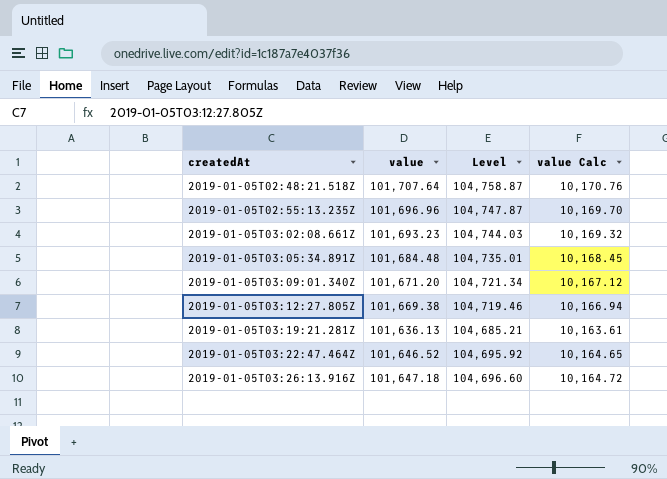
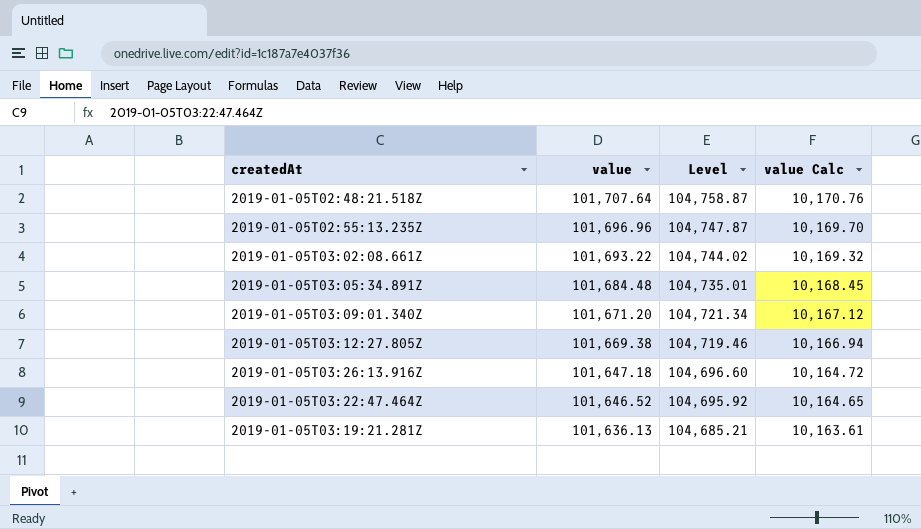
row order: createdAt ascending -> value descending
2019-01-05T03:02:08.661Z | value: 101,693.23 -> 101,693.22
2019-01-05T03:02:08.661Z | Level: 104,744.03 -> 104,744.02

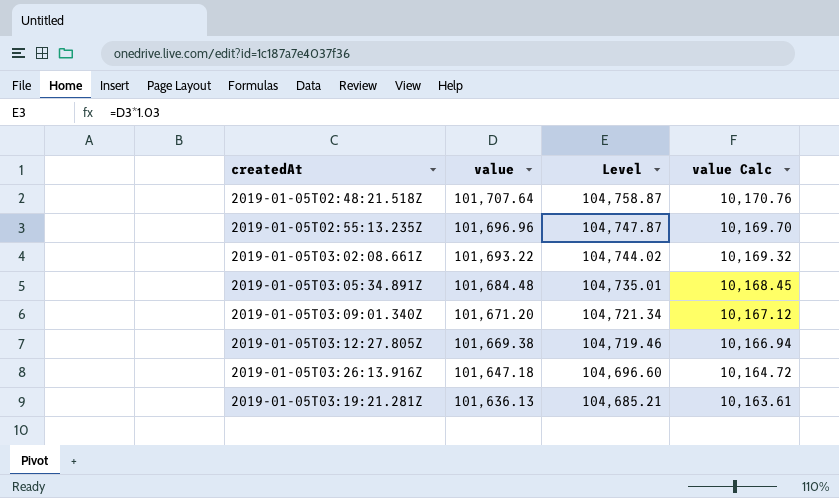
row 2019-01-05T03:22:47.464Z: 101,646.52 | 104,695.92 | 10,164.65 -> none

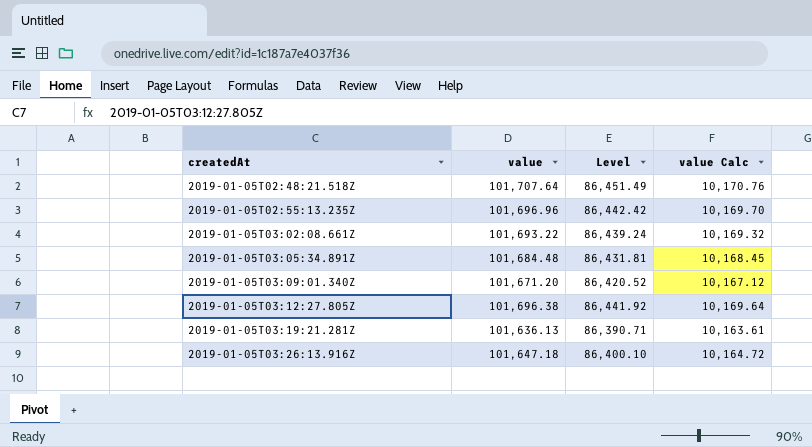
row order: value descending -> createdAt ascending
column Level | formula: [value] * 1.03 -> [value] * 0.85
2019-01-05T03:12:27.805Z | value: 101,669.38 -> 101,696.38
2019-01-05T03:12:27.805Z | value Calc: 10,166.94 -> 10,169.64

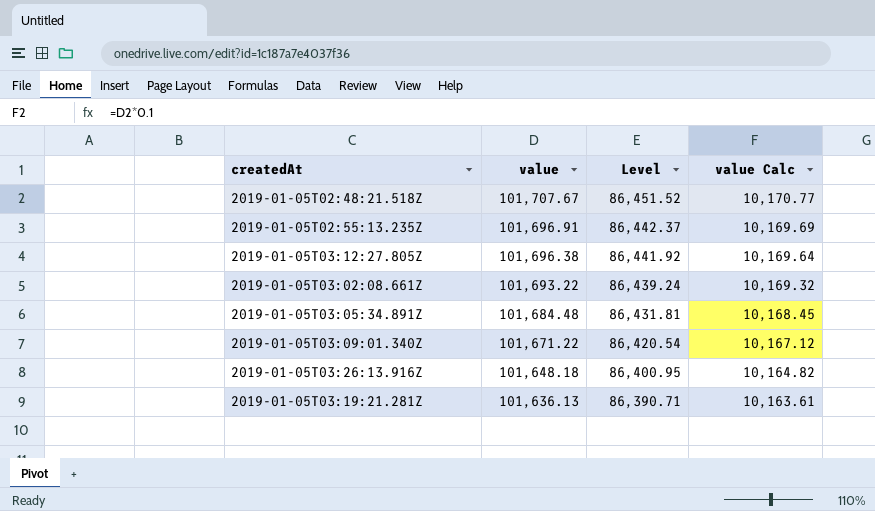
row order: createdAt ascending -> value descending
2019-01-05T02:48:21.518Z | value: 101,707.64 -> 101,707.67
2019-01-05T02:48:21.518Z | Level: 86,451.49 -> 86,451.52
2019-01-05T02:48:21.518Z | value Calc: 10,170.76 -> 10,170.77
2019-01-05T02:55:13.235Z | value: 101,696.96 -> 101,696.91
2019-01-05T02:55:13.235Z | Level: 86,442.42 -> 86,442.37
2019-01-05T02:55:13.235Z | value Calc: 10,169.70 -> 10,169.69
2019-01-05T03:09:01.340Z | value: 101,671.20 -> 101,671.22
2019-01-05T03:09:01.340Z | Level: 86,420.52 -> 86,420.54
2019-01-05T03:26:13.916Z | value: 101,647.18 -> 101,648.18
2019-01-05T03:26:13.916Z | Level: 86,400.10 -> 86,400.95
2019-01-05T03:26:13.916Z | value Calc: 10,164.72 -> 10,164.82

